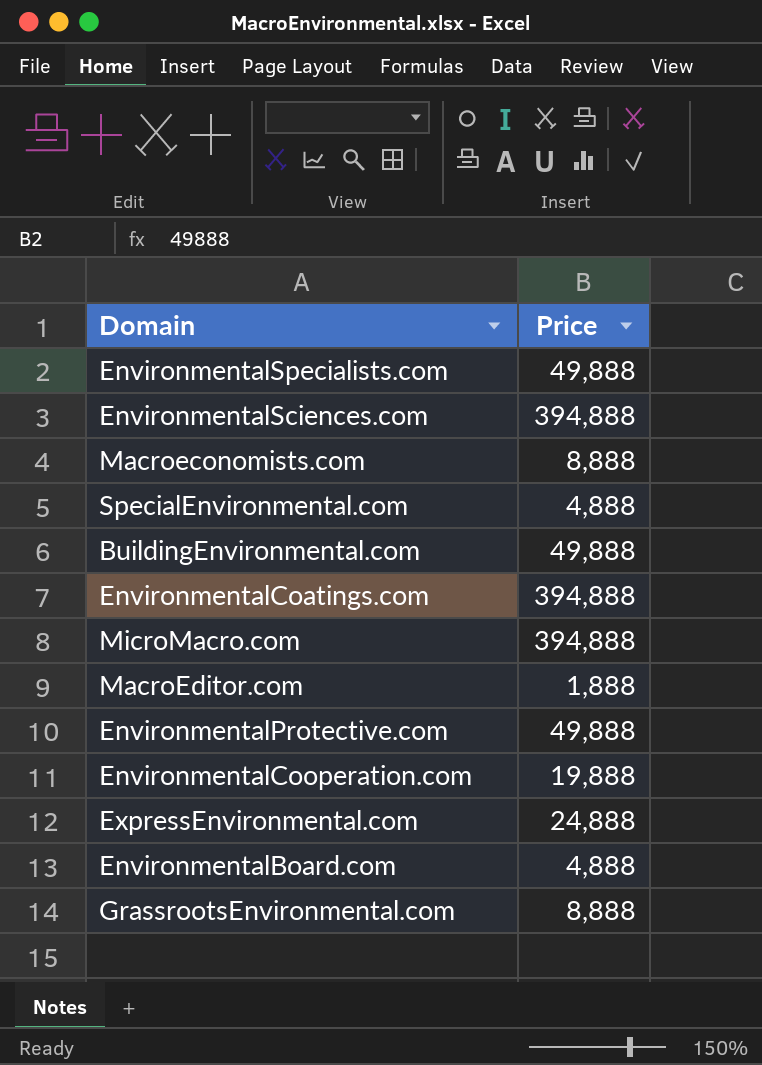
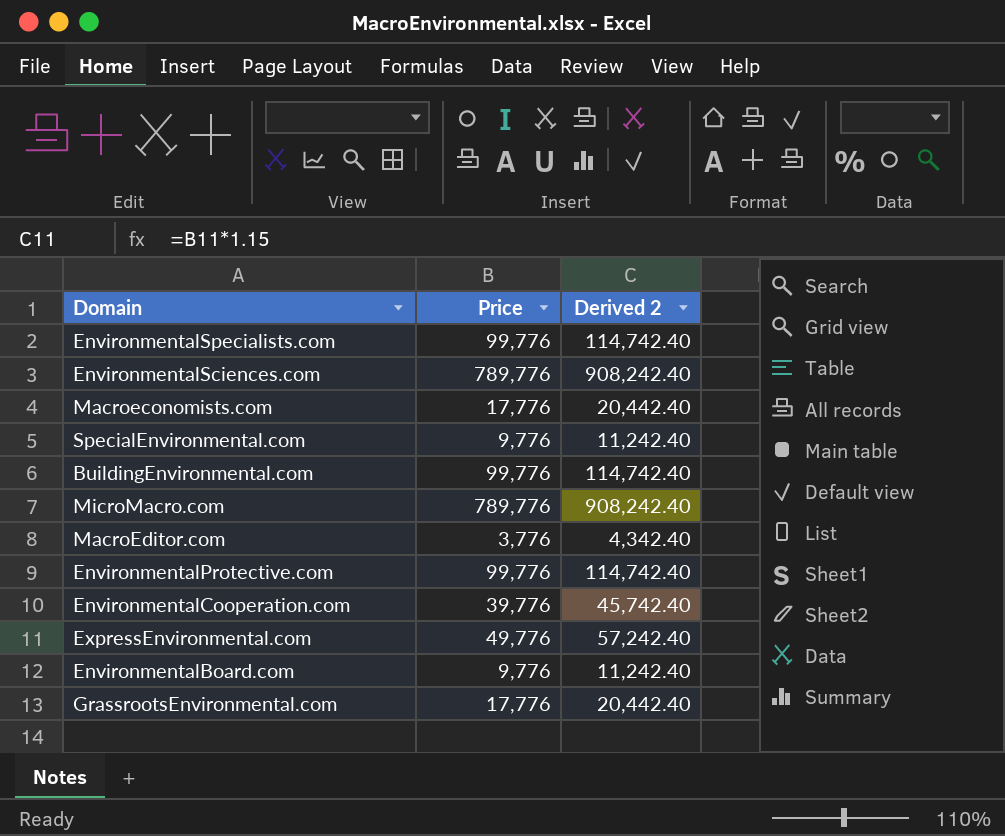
column Derived 2 | formula: none -> [Price] * 1.15
row EnvironmentalCoatings.com: 394,888 -> none
EnvironmentalSpecialists.com | Price: 49,888 -> 99,776
EnvironmentalSciences.com | Price: 394,888 -> 789,776
Macroeconomists.com | Price: 8,888 -> 17,776
SpecialEnvironmental.com | Price: 4,888 -> 9,776
BuildingEnvironmental.com | Price: 49,888 -> 99,776
MicroMacro.com | Price: 394,888 -> 789,776
MacroEditor.com | Price: 1,888 -> 3,776
EnvironmentalProtective.com | Price: 49,888 -> 99,776
EnvironmentalCooperation.com | Price: 19,888 -> 39,776
ExpressEnvironmental.com | Price: 24,888 -> 49,776
EnvironmentalBoard.com | Price: 4,888 -> 9,776
GrassrootsEnvironmental.com | Price: 8,888 -> 17,776

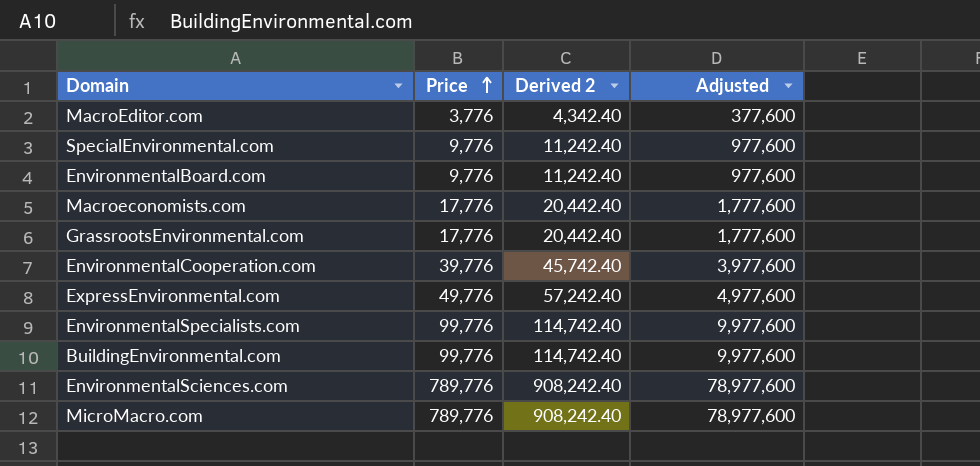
row order: none -> Price ascending
column Adjusted | formula: none -> [Price] * 100
row EnvironmentalProtective.com: 99,776 | 114,742.40 -> none

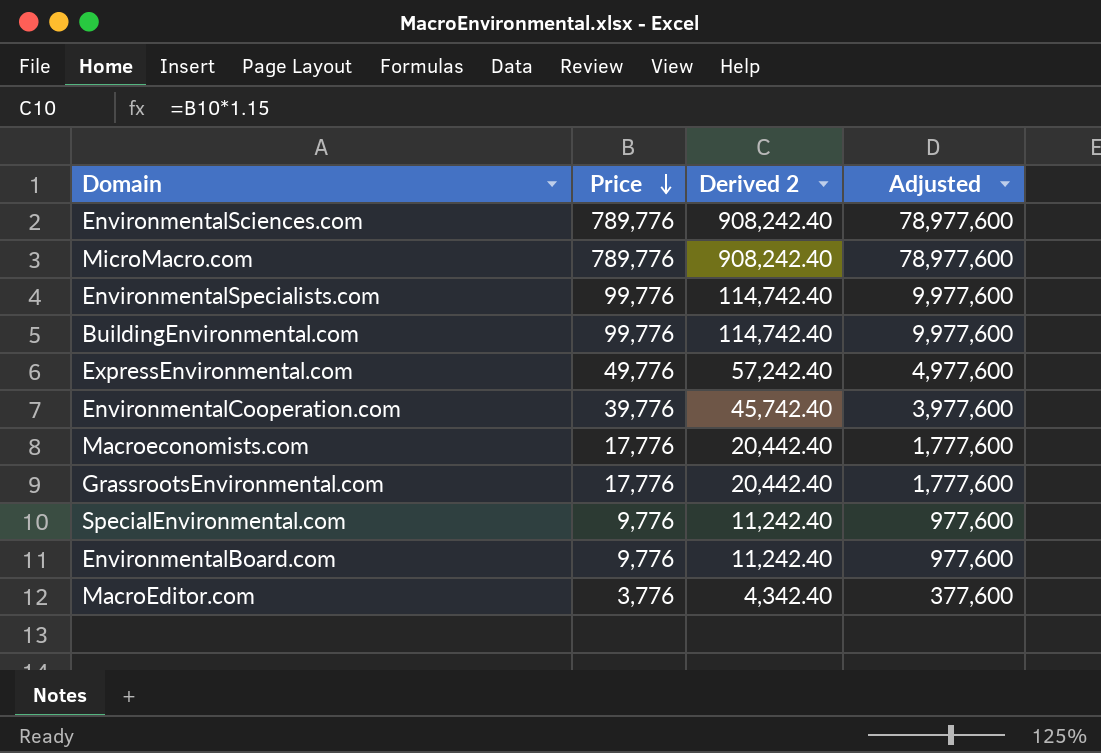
row order: Price ascending -> Price descending

